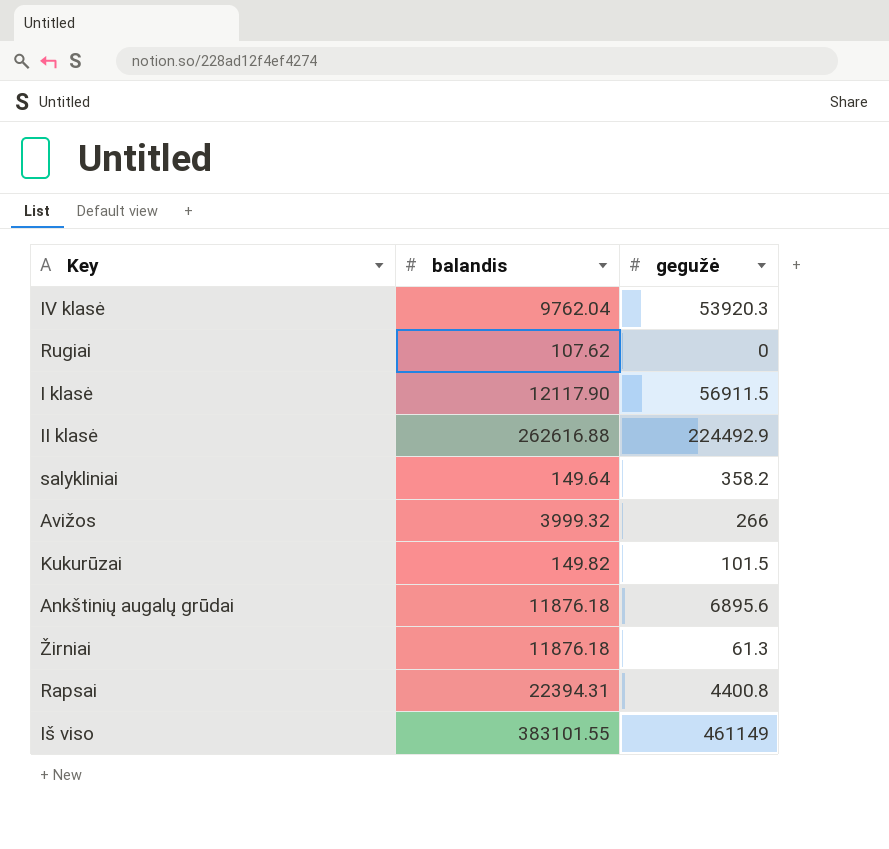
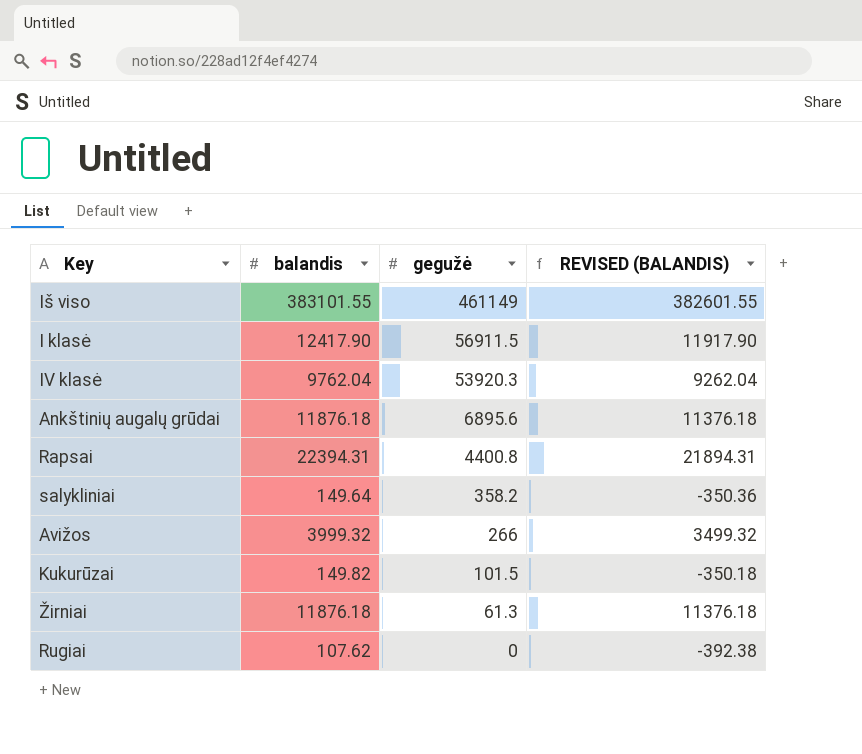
row order: none -> gegužė descending
column REVISED (BALANDIS) | formula: none -> [balandis] - 500
row II klasė: 262616.88 | 224492.9 -> none
I klasė | balandis: 12117.90 -> 12417.90

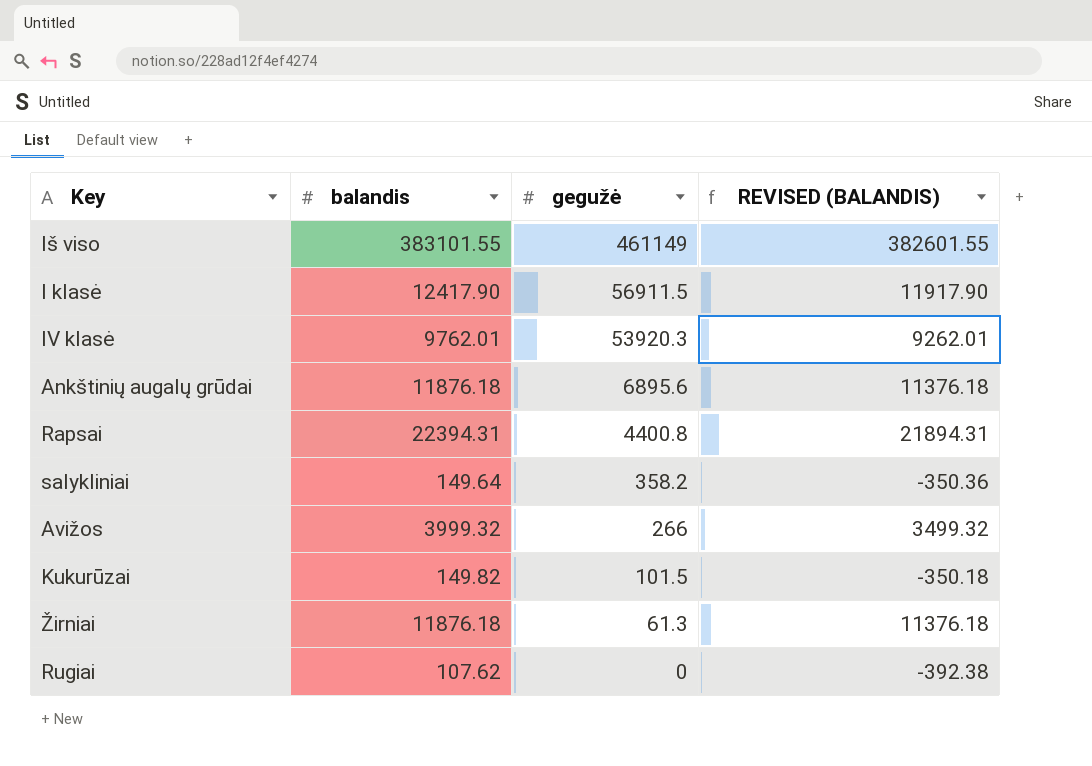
IV klasė | balandis: 9762.04 -> 9762.01
IV klasė | REVISED (BALANDIS): 9262.04 -> 9262.01

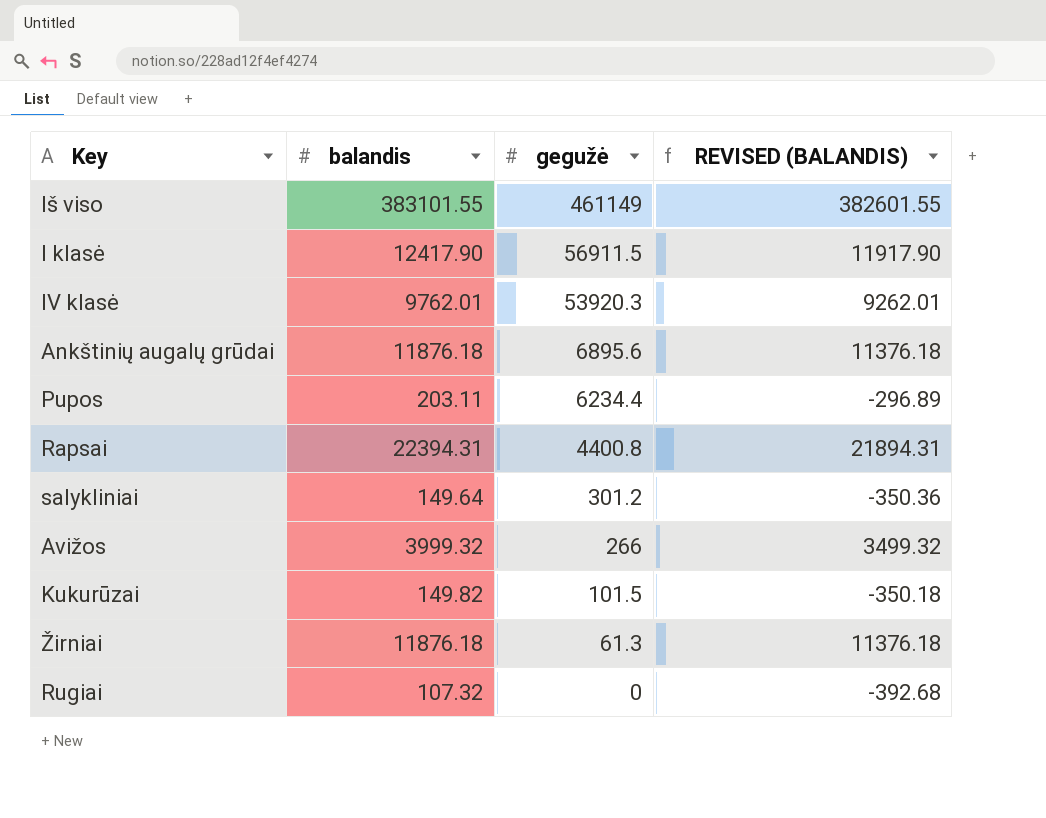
row Pupos: none -> 203.11 | 6234.4 | -296.89
salykliniai | gegužė: 358.2 -> 301.2
Rugiai | balandis: 107.62 -> 107.32
Rugiai | REVISED (BALANDIS): -392.38 -> -392.68

